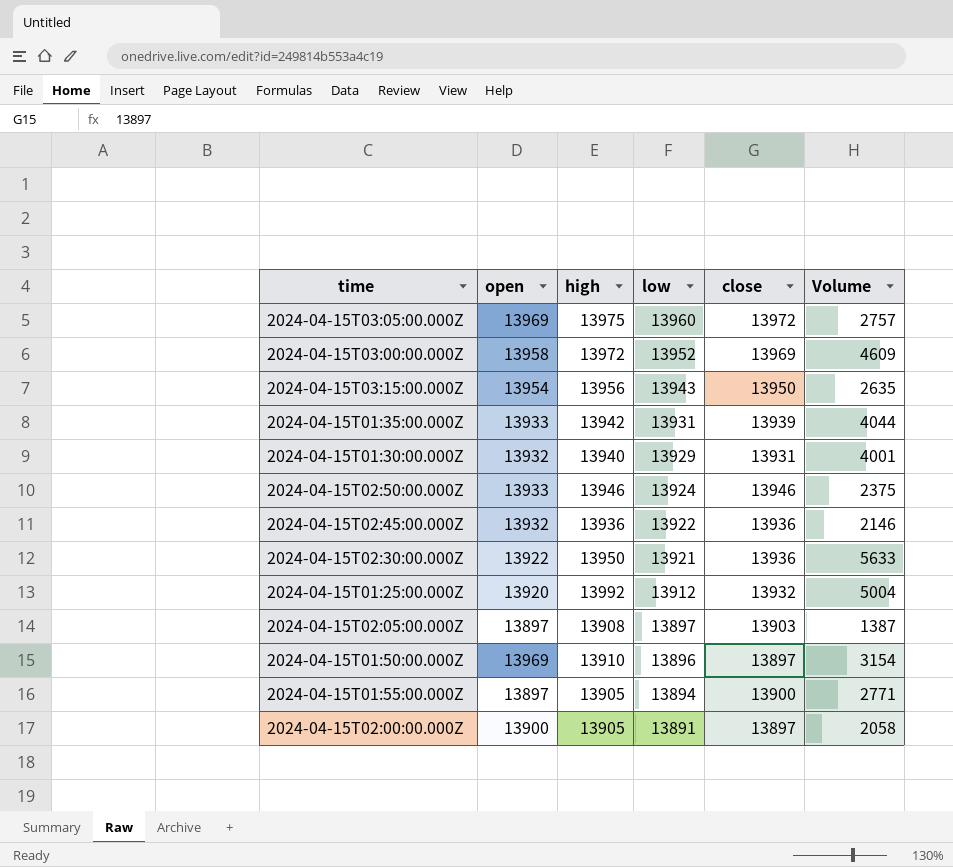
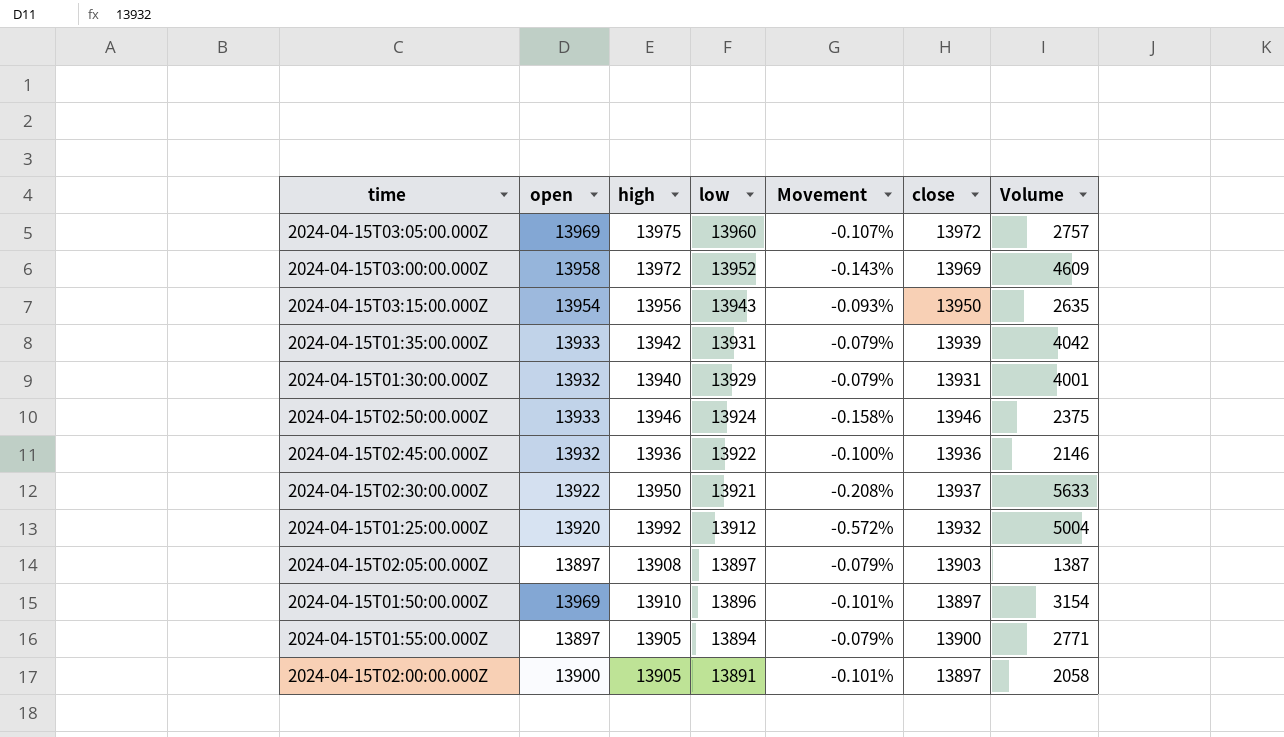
column Movement | formula: none -> ([low] - [high]) / [high]
2024-04-15T01:35:00.000Z | Volume: 4044 -> 4042
2024-04-15T02:30:00.000Z | close: 13936 -> 13937

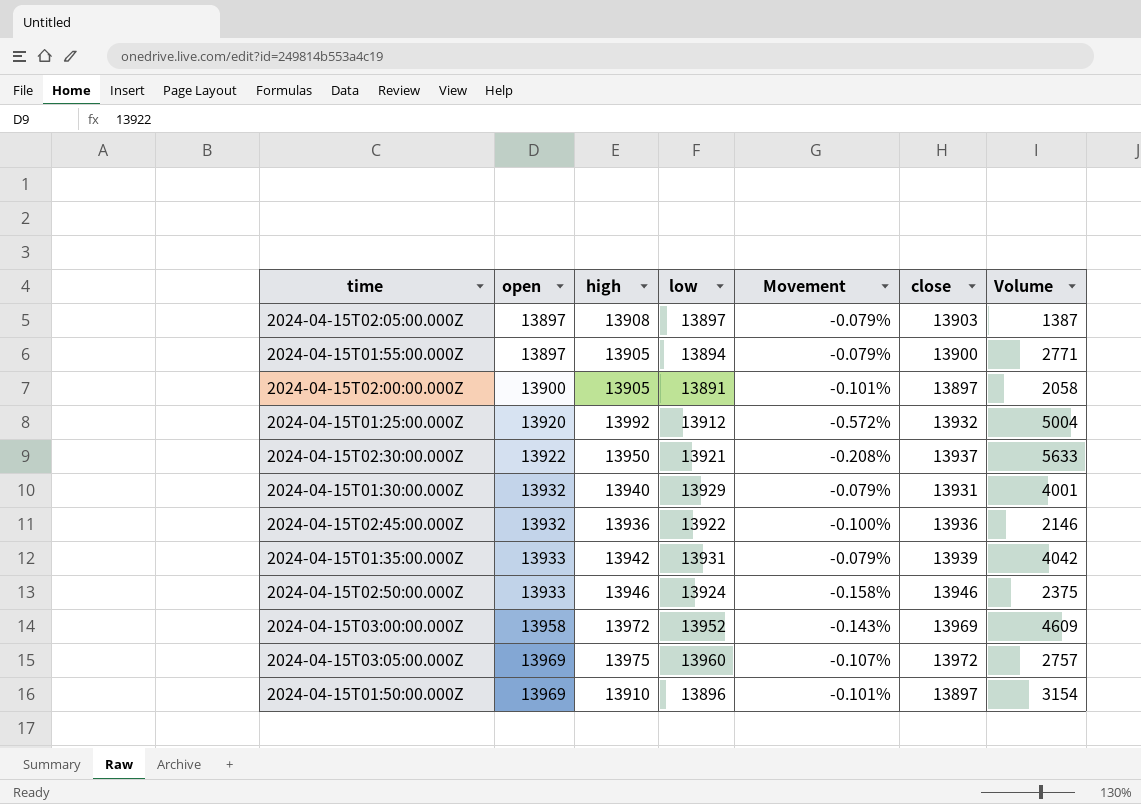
row order: low descending -> open ascending
row 2024-04-15T03:15:00.000Z: 13954 | 13956 | 13943 | -0.093% | 13950 | 2635 -> none

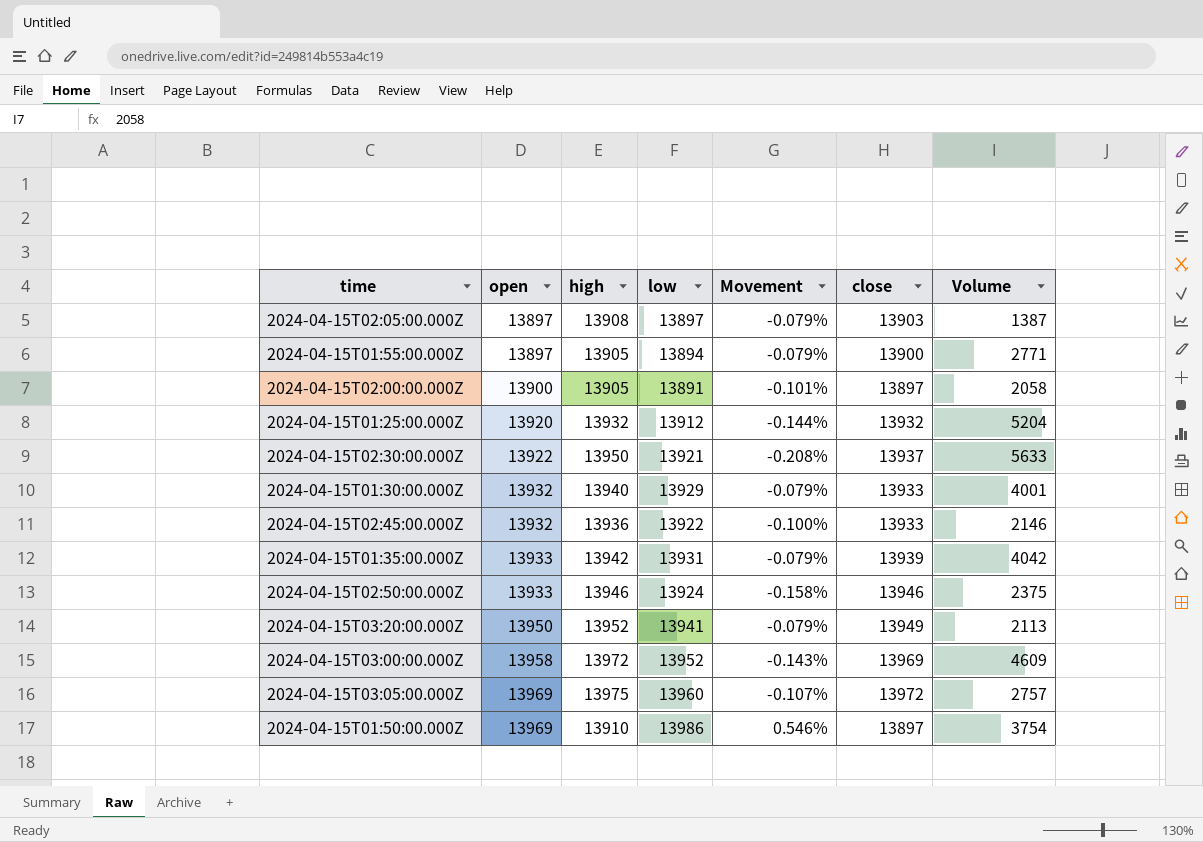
2024-04-15T01:25:00.000Z | high: 13992 -> 13932
2024-04-15T01:25:00.000Z | Movement: -0.572% -> -0.144%
2024-04-15T01:25:00.000Z | Volume: 5004 -> 5204
2024-04-15T01:30:00.000Z | close: 13931 -> 13933
2024-04-15T02:45:00.000Z | close: 13936 -> 13933
row 2024-04-15T03:20:00.000Z: none -> 13950 | 13952 | 13941 | -0.079% | 13949 | 2113
2024-04-15T01:50:00.000Z | low: 13896 -> 13986
2024-04-15T01:50:00.000Z | Movement: -0.101% -> 0.546%
2024-04-15T01:50:00.000Z | Volume: 3154 -> 3754

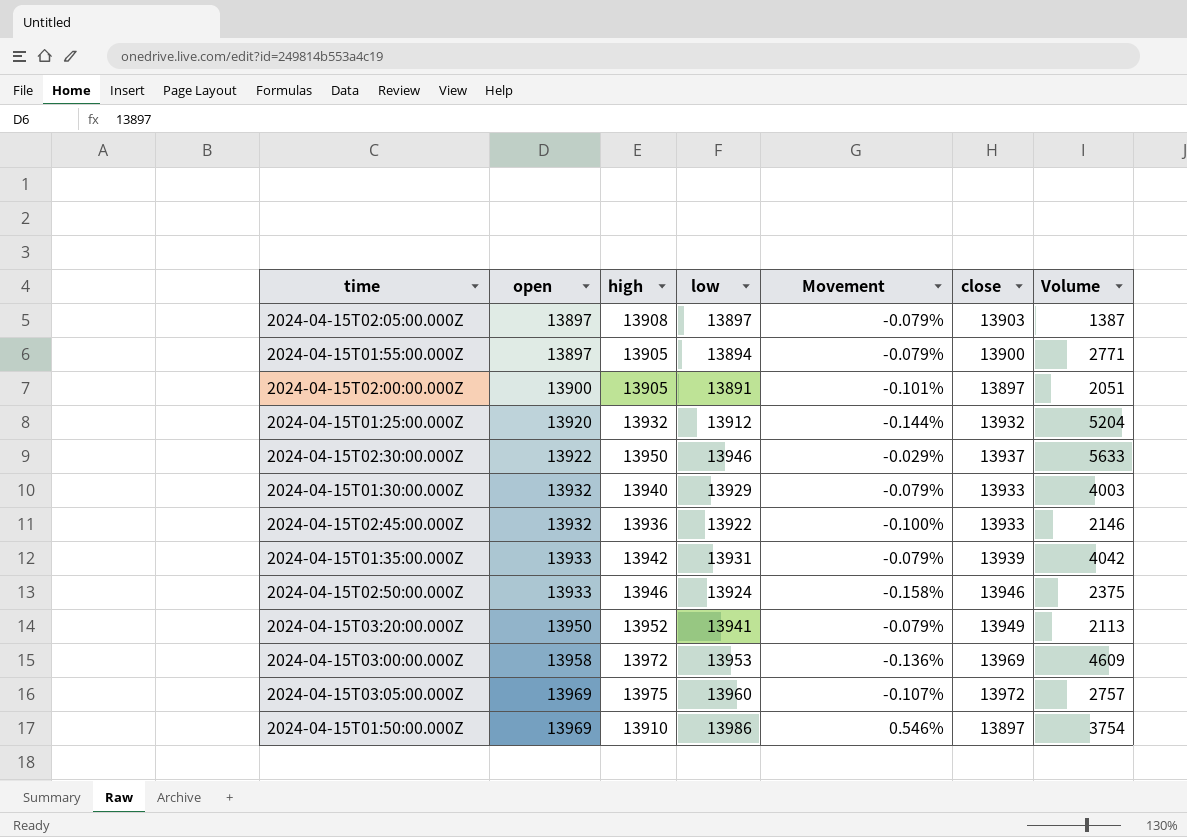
2024-04-15T02:00:00.000Z | Volume: 2058 -> 2051
2024-04-15T02:30:00.000Z | low: 13921 -> 13946
2024-04-15T02:30:00.000Z | Movement: -0.208% -> -0.029%
2024-04-15T01:30:00.000Z | Volume: 4001 -> 4003
2024-04-15T03:00:00.000Z | low: 13952 -> 13953
2024-04-15T03:00:00.000Z | Movement: -0.143% -> -0.136%

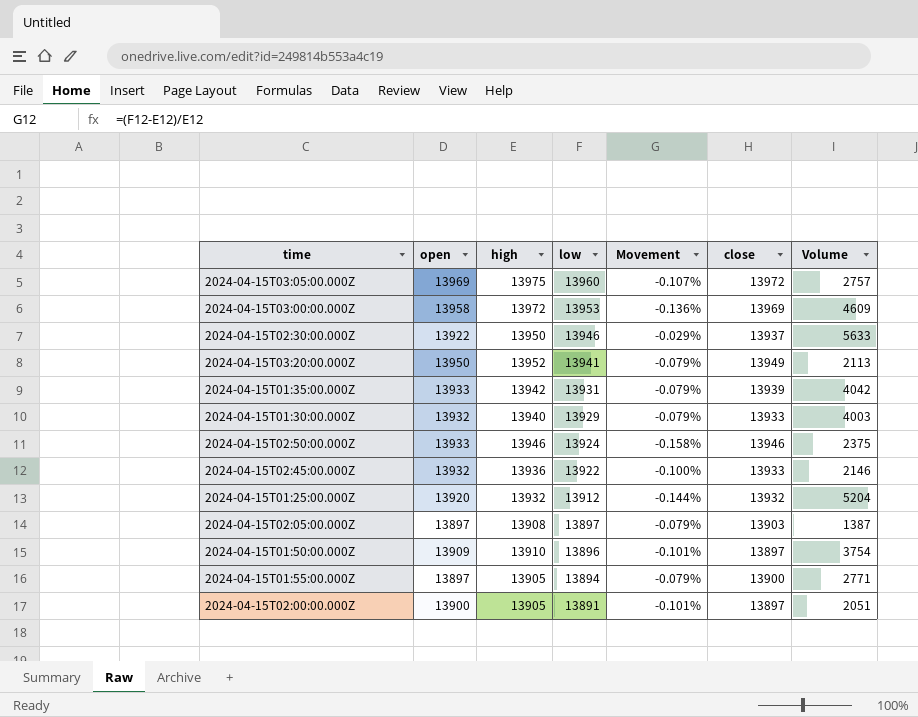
row order: open ascending -> low descending
2024-04-15T01:50:00.000Z | open: 13969 -> 13909
2024-04-15T01:50:00.000Z | low: 13986 -> 13896
2024-04-15T01:50:00.000Z | Movement: 0.546% -> -0.101%

